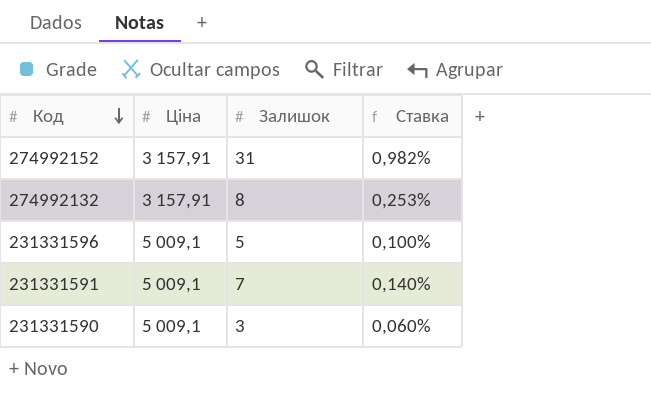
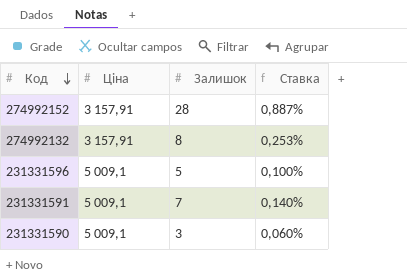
274992152 | Залишок: 31 -> 28
274992152 | Ставка: 0,982% -> 0,887%

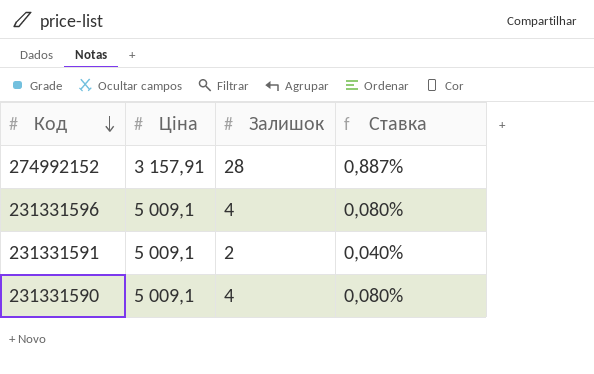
row 274992132: 3 157,91 | 8 | 0,253% -> none
231331596 | Залишок: 5 -> 4
231331596 | Ставка: 0,100% -> 0,080%
231331591 | Залишок: 7 -> 2
231331591 | Ставка: 0,140% -> 0,040%
231331590 | Залишок: 3 -> 4
231331590 | Ставка: 0,060% -> 0,080%

